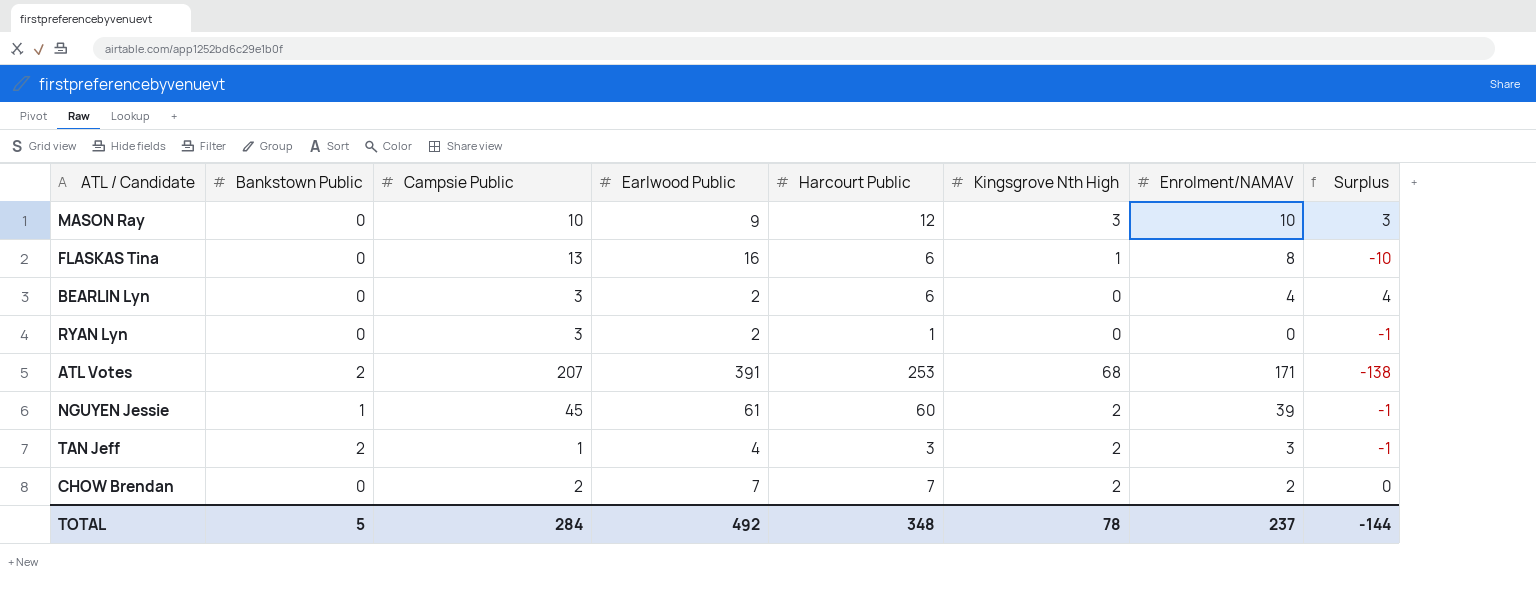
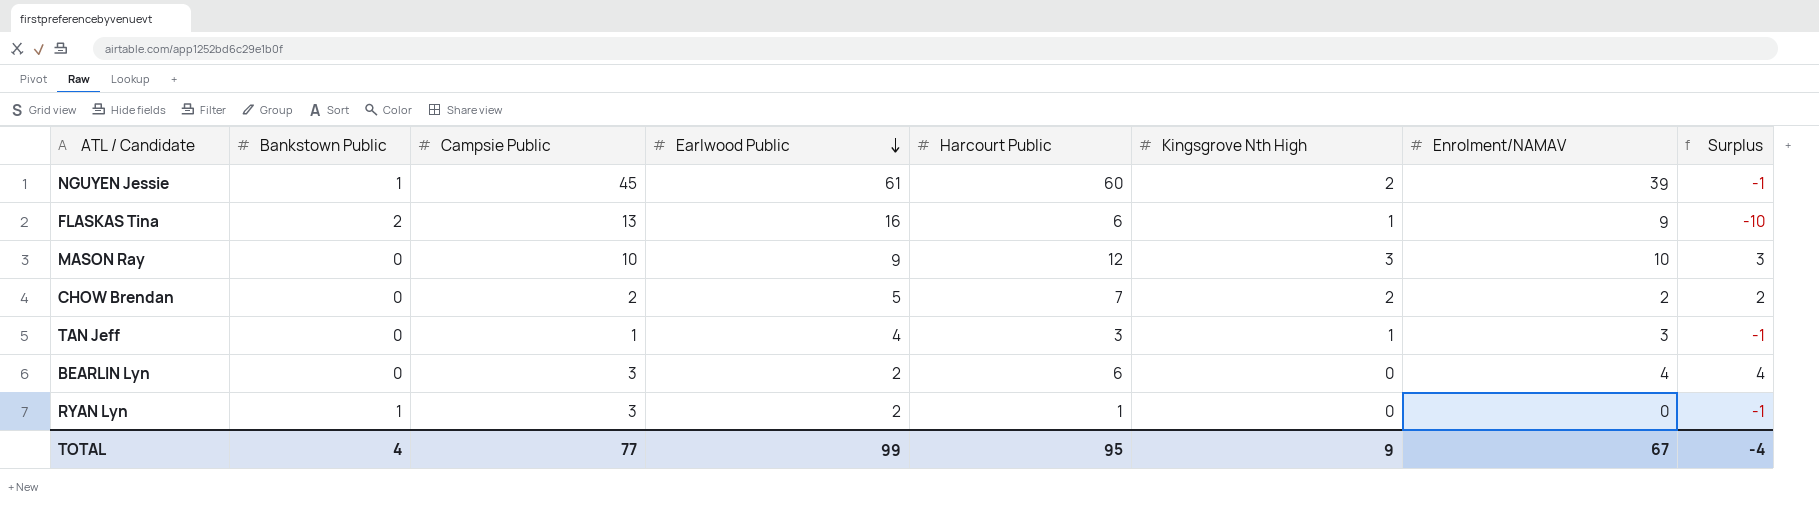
row order: none -> Earlwood Public descending
row ATL Votes: 2 | 207 | 391 | 253 | 68 | 171 | -138 -> none
FLASKAS Tina | Bankstown Public: 0 -> 2
FLASKAS Tina | Enrolment/NAMAV: 8 -> 9
CHOW Brendan | Earlwood Public: 7 -> 5
CHOW Brendan | Surplus: 0 -> 2
TAN Jeff | Bankstown Public: 2 -> 0
TAN Jeff | Kingsgrove Nth High: 2 -> 1
RYAN Lyn | Bankstown Public: 0 -> 1
TOTAL | Bankstown Public: 5 -> 4
TOTAL | Campsie Public: 284 -> 77
TOTAL | Earlwood Public: 492 -> 99
TOTAL | Harcourt Public: 348 -> 95
TOTAL | Kingsgrove Nth High: 78 -> 9
TOTAL | Enrolment/NAMAV: 237 -> 67
TOTAL | Surplus: -144 -> -4

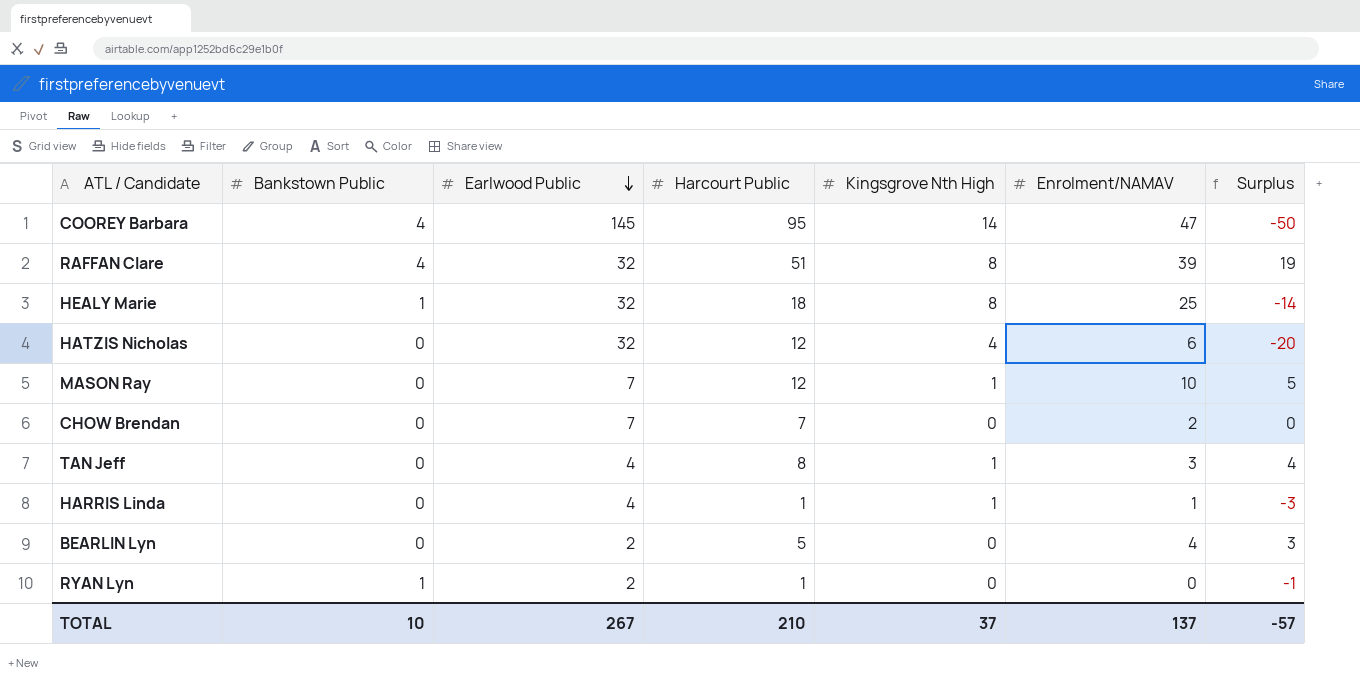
column Campsie Public | position: 3 -> none
row NGUYEN Jessie: 1 | 45 | 61 | 60 | 2 | 39 | -1 -> none
row FLASKAS Tina: 2 | 13 | 16 | 6 | 1 | 9 | -10 -> none
row COOREY Barbara: none -> 4 | 145 | 95 | 14 | 47 | -50
row RAFFAN Clare: none -> 4 | 32 | 51 | 8 | 39 | 19
row HEALY Marie: none -> 1 | 32 | 18 | 8 | 25 | -14
row HATZIS Nicholas: none -> 0 | 32 | 12 | 4 | 6 | -20
MASON Ray | Earlwood Public: 9 -> 7
MASON Ray | Kingsgrove Nth High: 3 -> 1
MASON Ray | Surplus: 3 -> 5
CHOW Brendan | Earlwood Public: 5 -> 7
CHOW Brendan | Kingsgrove Nth High: 2 -> 0
CHOW Brendan | Surplus: 2 -> 0
TAN Jeff | Harcourt Public: 3 -> 8
TAN Jeff | Surplus: -1 -> 4
row HARRIS Linda: none -> 0 | 4 | 1 | 1 | 1 | -3
BEARLIN Lyn | Harcourt Public: 6 -> 5
BEARLIN Lyn | Surplus: 4 -> 3
TOTAL | Bankstown Public: 4 -> 10
TOTAL | Earlwood Public: 99 -> 267
TOTAL | Harcourt Public: 95 -> 210
TOTAL | Kingsgrove Nth High: 9 -> 37
TOTAL | Enrolment/NAMAV: 67 -> 137
TOTAL | Surplus: -4 -> -57

